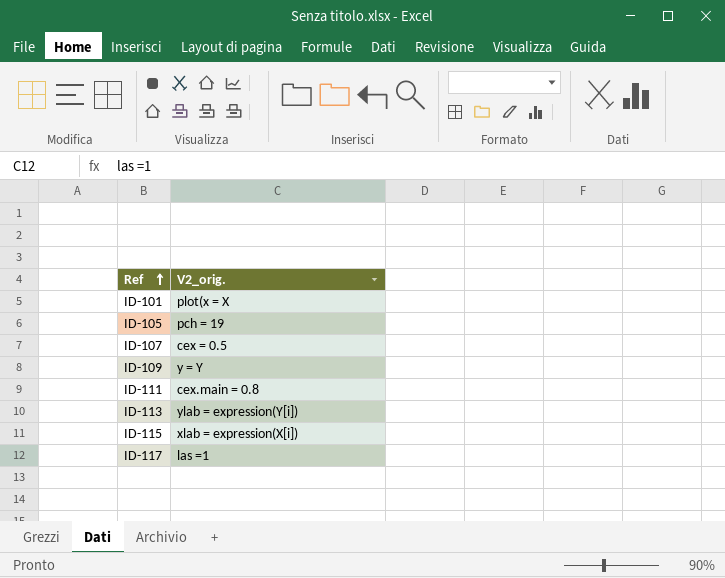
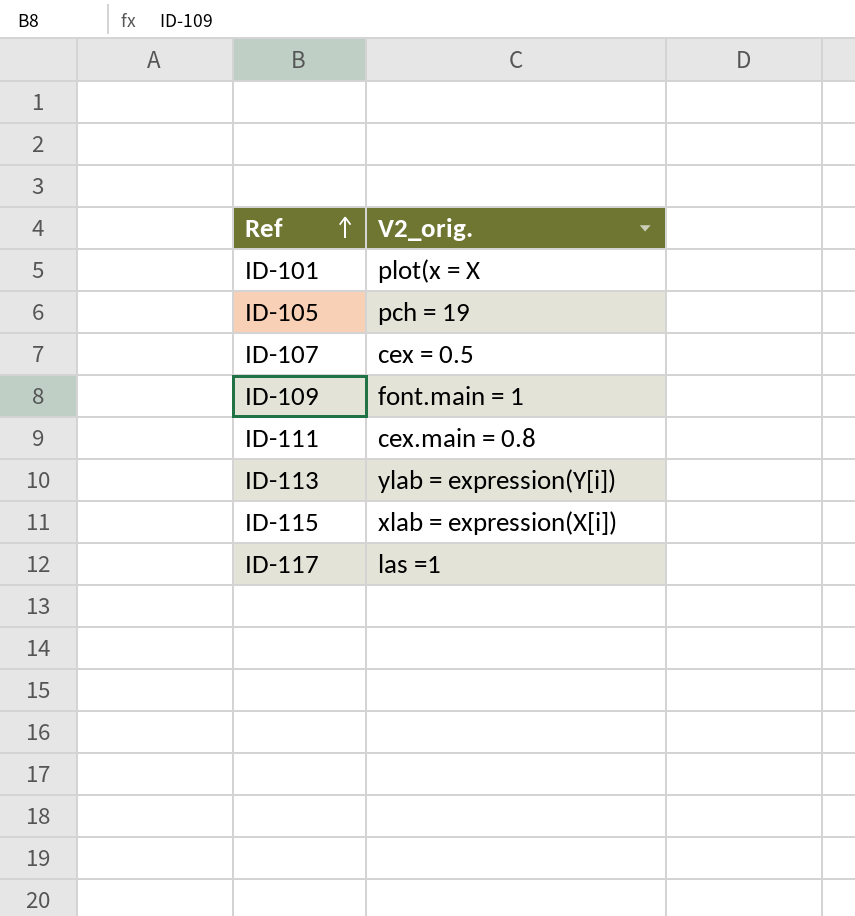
ID-109 | V2_orig.: y = Y -> font.main = 1

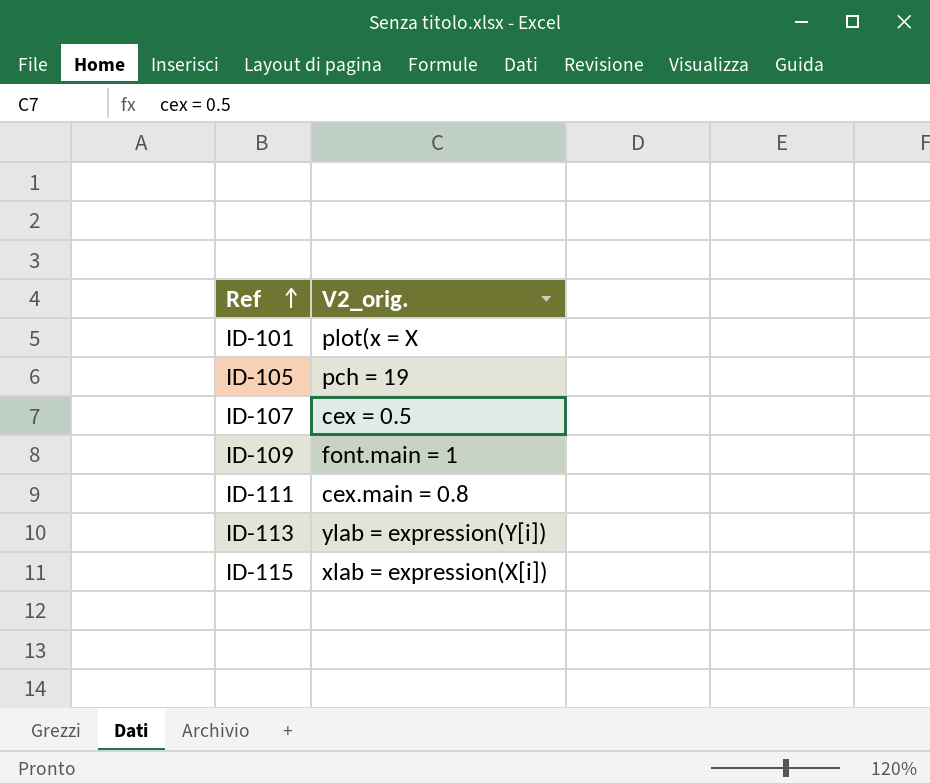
row ID-117: las =1 -> none

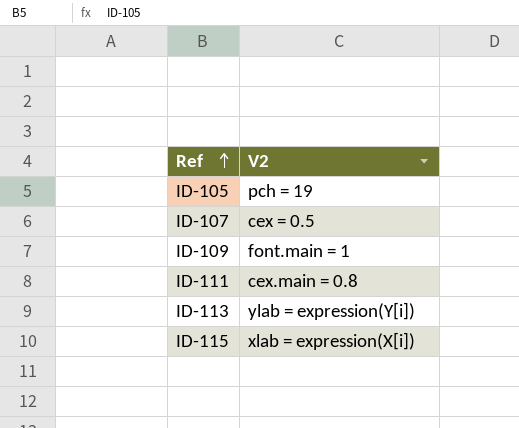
column name: V2_orig. -> V2
row ID-101: plot(x = X -> none

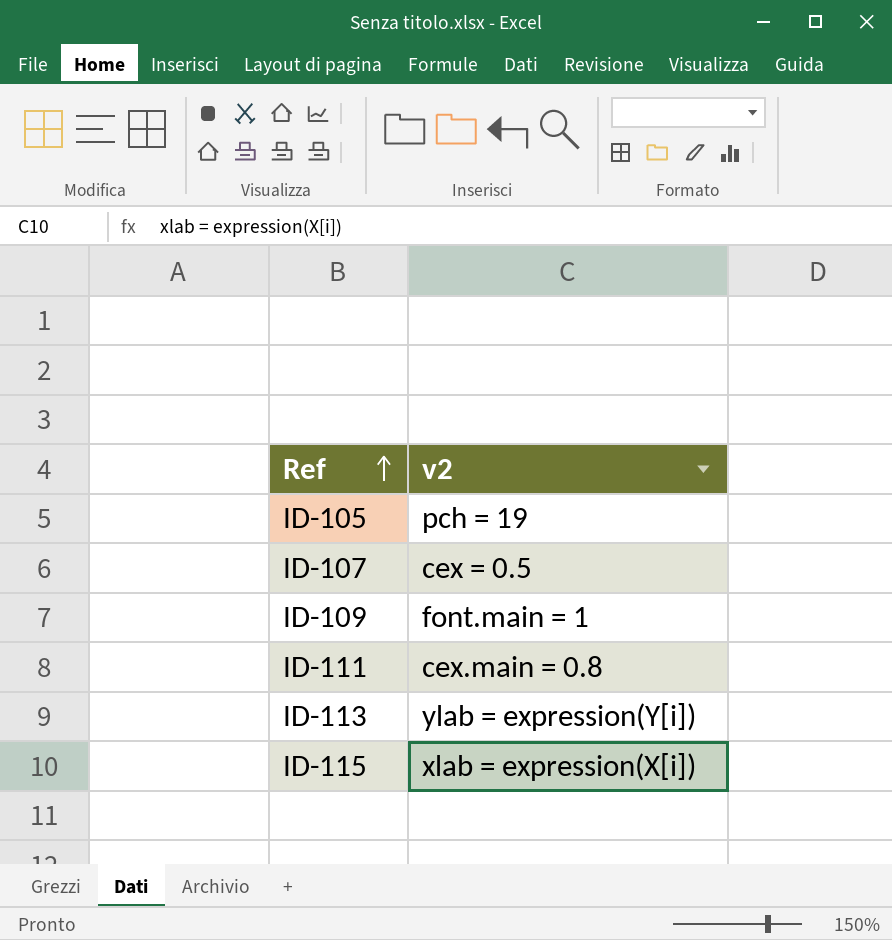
column name: V2 -> v2

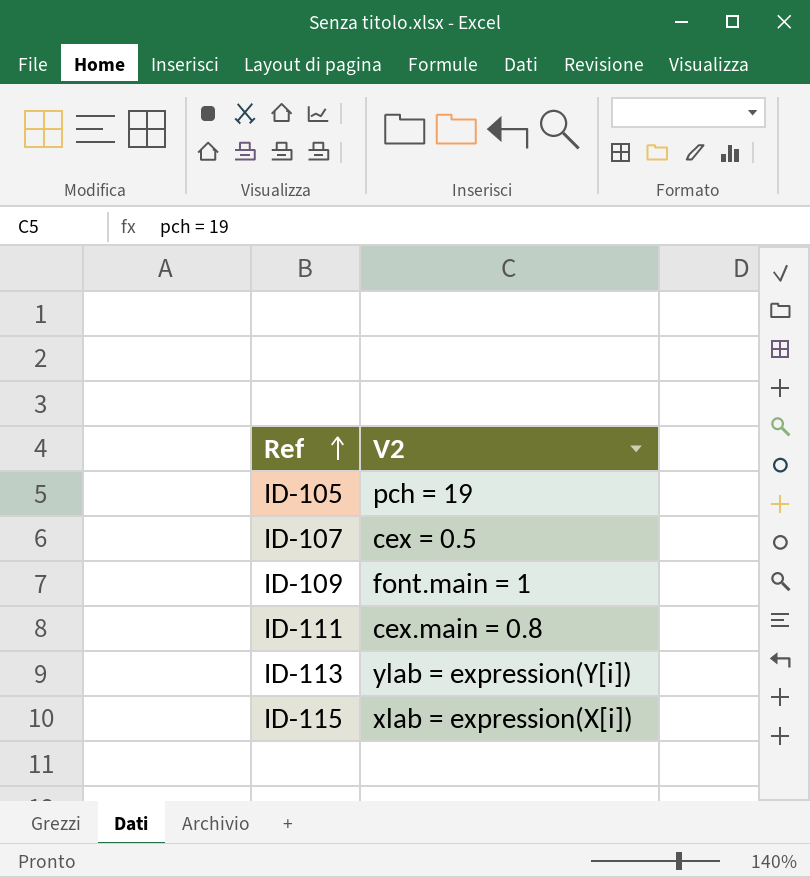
column name: v2 -> V2

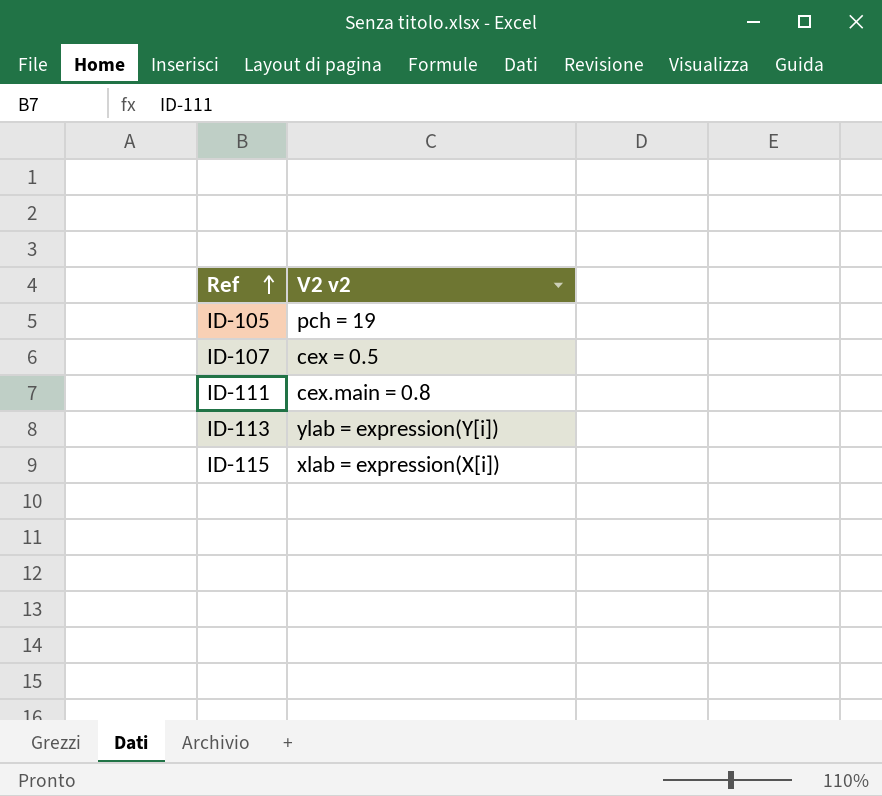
column name: V2 -> V2 v2
row ID-109: font.main = 1 -> none

